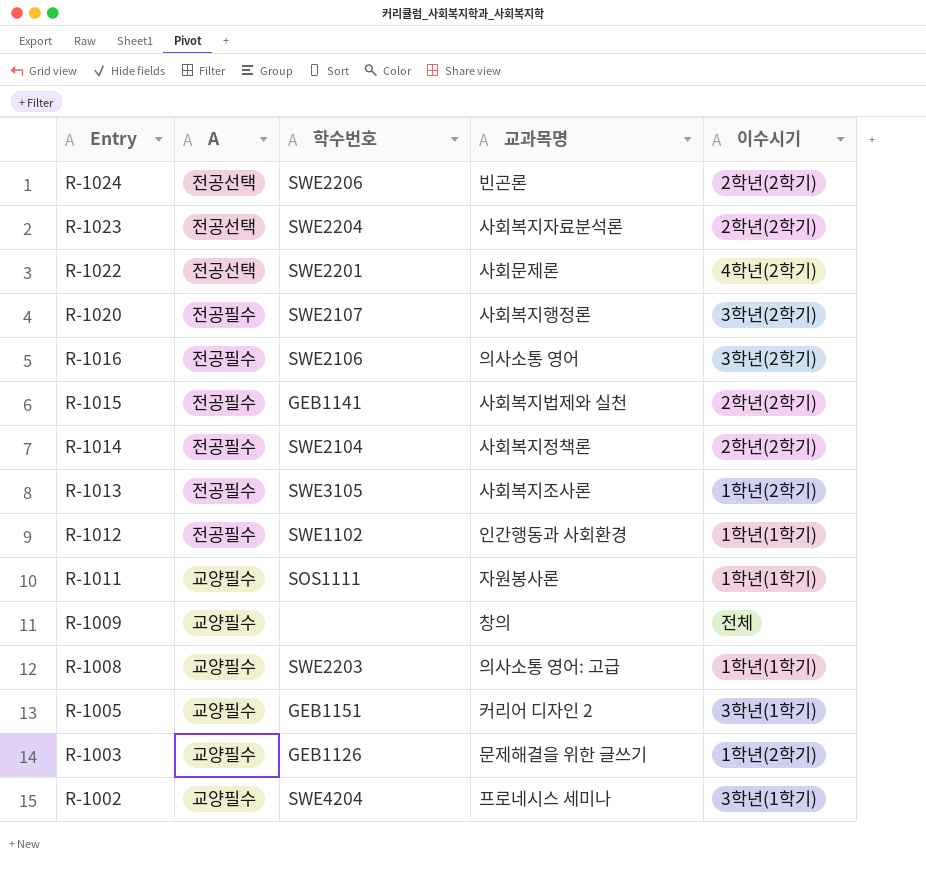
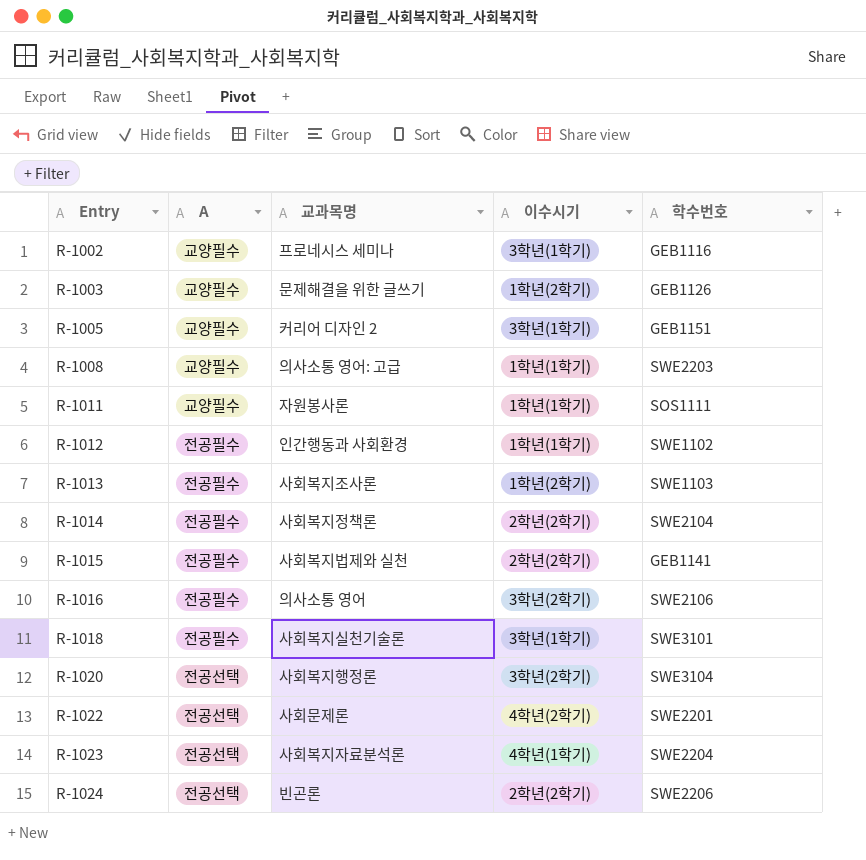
row order: Entry descending -> Entry ascending
column 학수번호 | position: 3 -> 5
row R-1009: 교양필수 | none | 창의 | 전체 -> none
R-1002 | 학수번호: SWE4204 -> GEB1116
R-1013 | 학수번호: SWE3105 -> SWE1103
row R-1018: none -> 전공필수 | 사회복지실천기술론 | 3학년(1학기) | SWE3101
R-1020 | A: 전공필수 -> 전공선택
R-1020 | 학수번호: SWE2107 -> SWE3104
R-1023 | 이수시기: 2학년(2학기) -> 4학년(1학기)

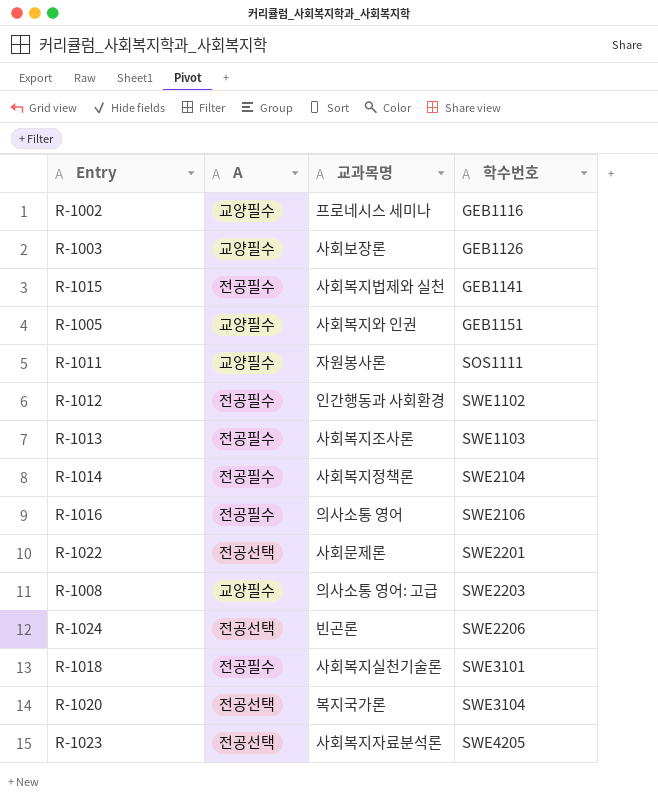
row order: Entry ascending -> 학수번호 ascending
column 이수시기 | position: 4 -> none
R-1003 | 교과목명: 문제해결을 위한 글쓰기 -> 사회보장론
R-1005 | 교과목명: 커리어 디자인 2 -> 사회복지와 인권
R-1020 | 교과목명: 사회복지행정론 -> 복지국가론
R-1023 | 학수번호: SWE2204 -> SWE4205

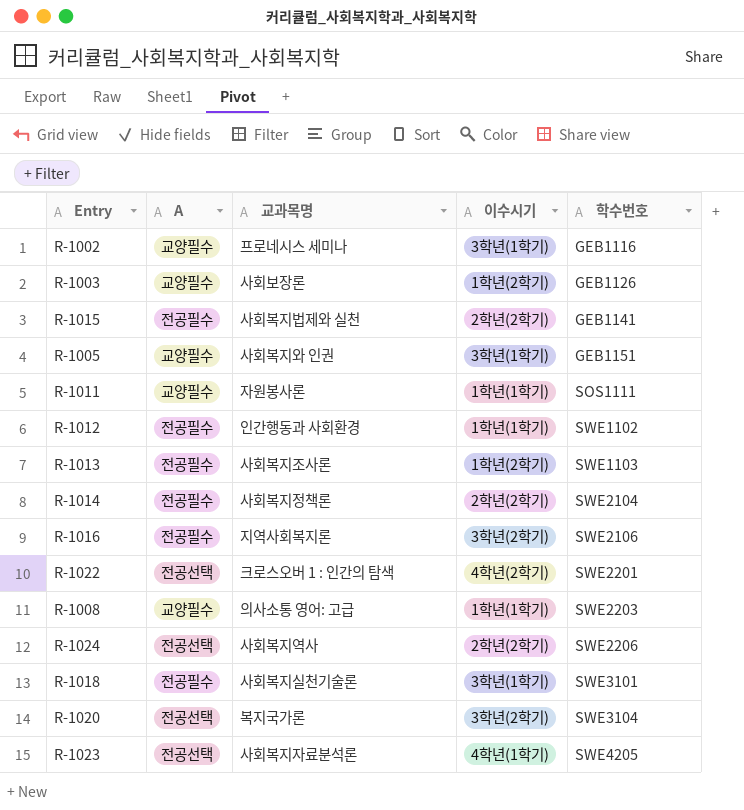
column 이수시기 | position: none -> 4
R-1016 | 교과목명: 의사소통 영어 -> 지역사회복지론
R-1022 | 교과목명: 사회문제론 -> 크로스오버 1 : 인간의 탐색
R-1024 | 교과목명: 빈곤론 -> 사회복지역사

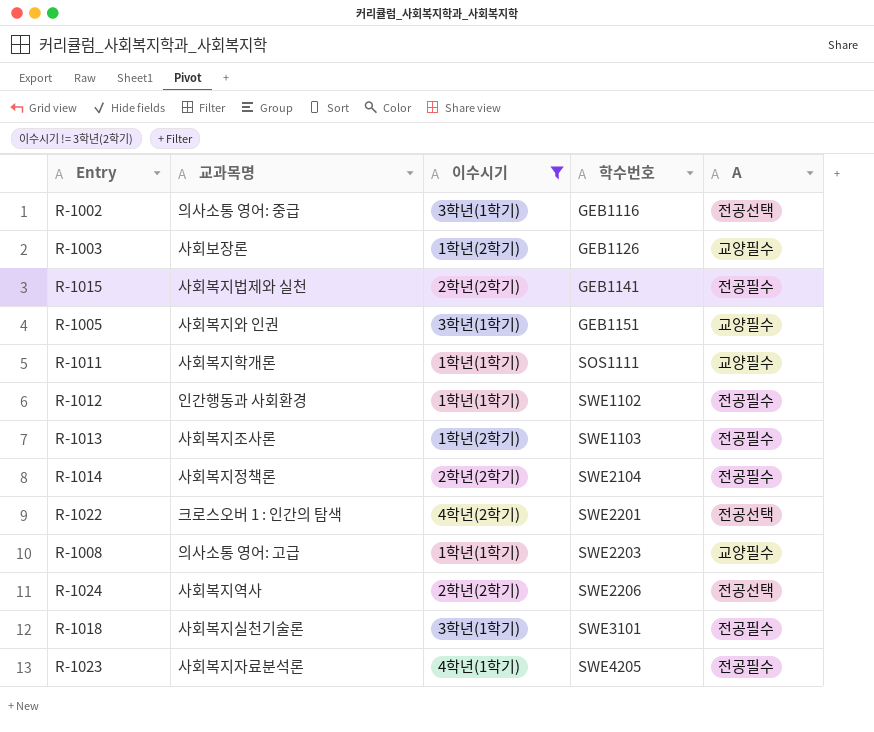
filter: none -> 이수시기 != 3학년(2학기)
column A | position: 2 -> 5
R-1002 | 교과목명: 프로네시스 세미나 -> 의사소통 영어: 중급
R-1002 | A: 교양필수 -> 전공선택
R-1011 | 교과목명: 자원봉사론 -> 사회복지학개론
R-1023 | A: 전공선택 -> 전공필수

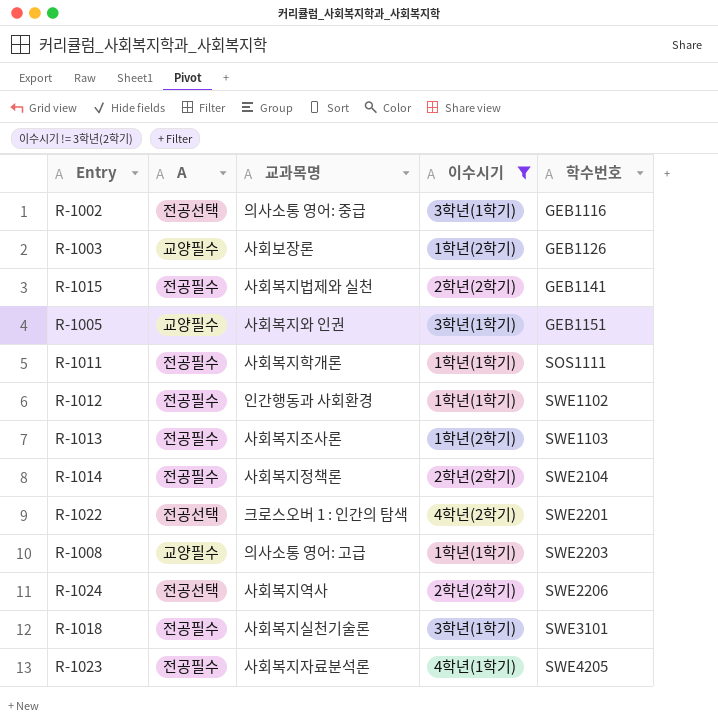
column A | position: 5 -> 2
R-1011 | A: 교양필수 -> 전공필수

